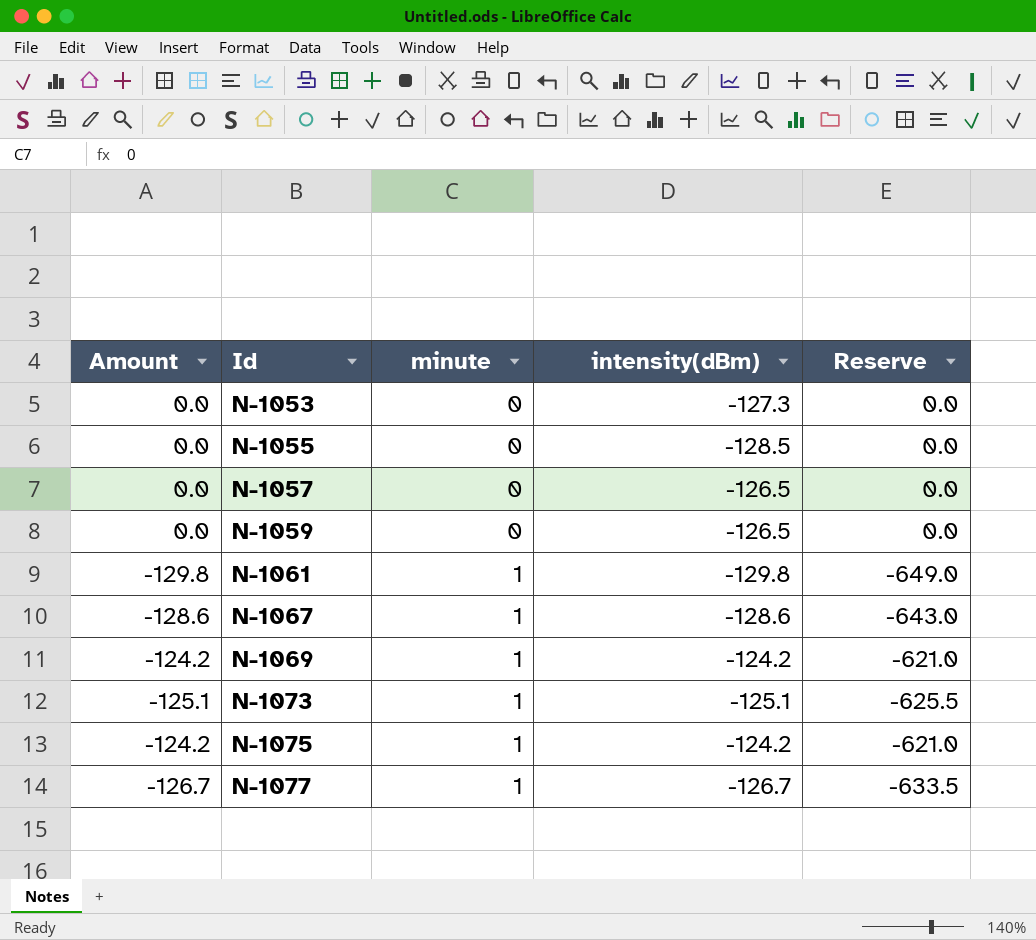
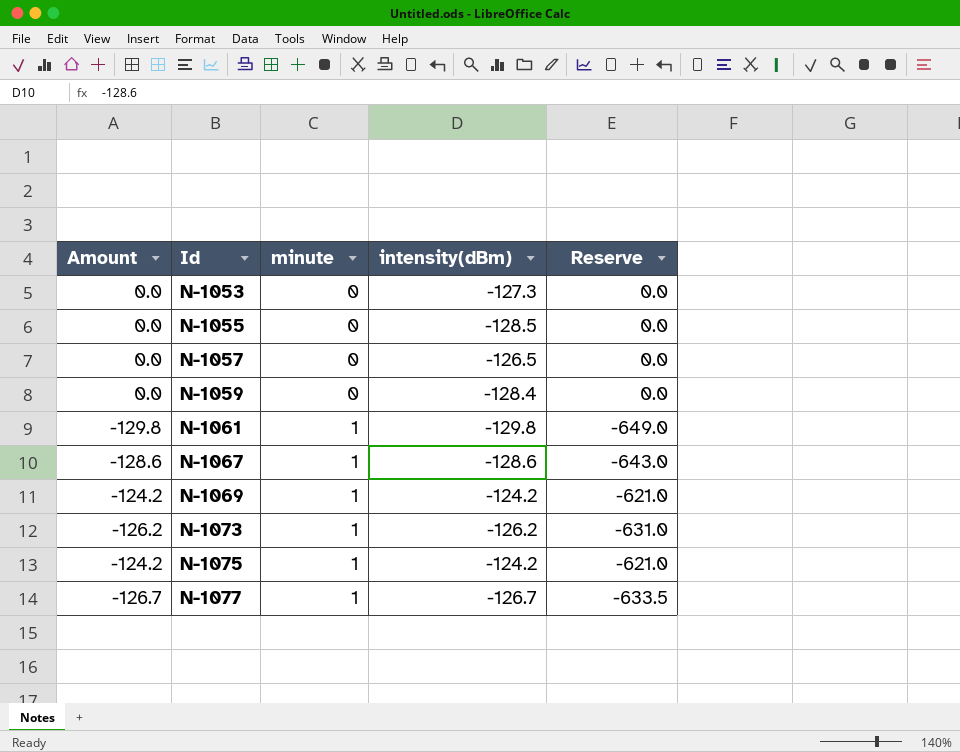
N-1059 | intensity(dBm): -126.5 -> -128.4
N-1073 | Amount: -125.1 -> -126.2
N-1073 | intensity(dBm): -125.1 -> -126.2
N-1073 | Reserve: -625.5 -> -631.0

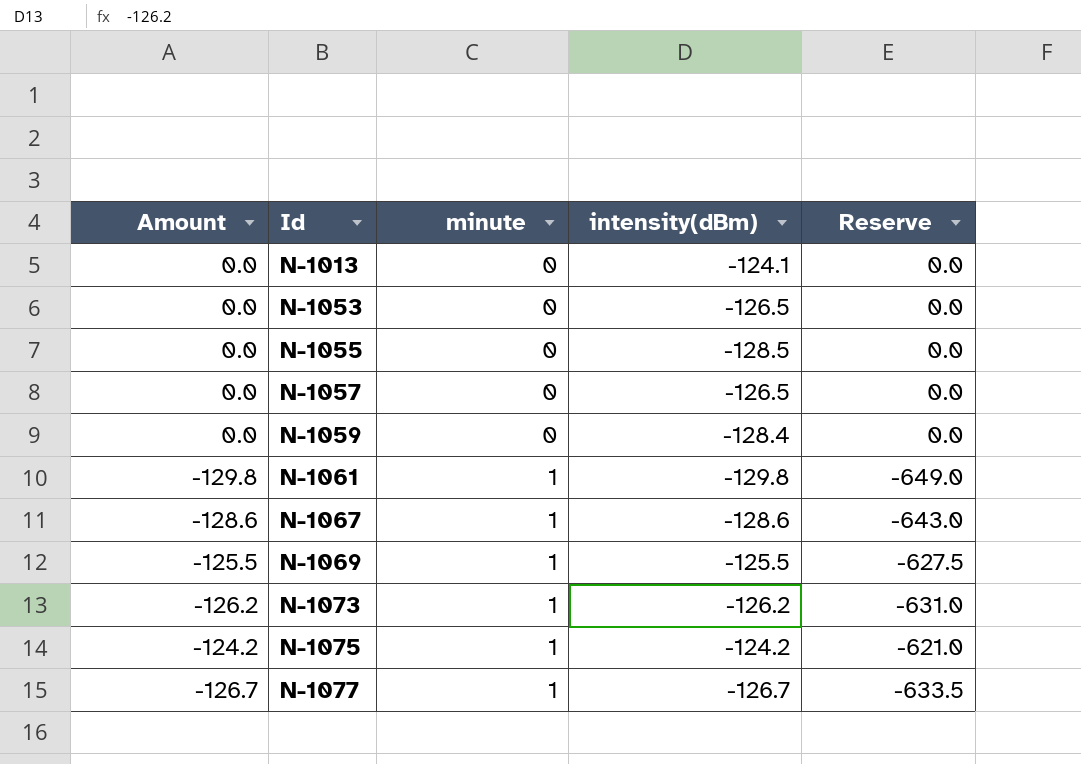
row N-1013: none -> 0.0 | 0 | -124.1 | 0.0
N-1053 | intensity(dBm): -127.3 -> -126.5
N-1069 | Amount: -124.2 -> -125.5
N-1069 | intensity(dBm): -124.2 -> -125.5
N-1069 | Reserve: -621.0 -> -627.5

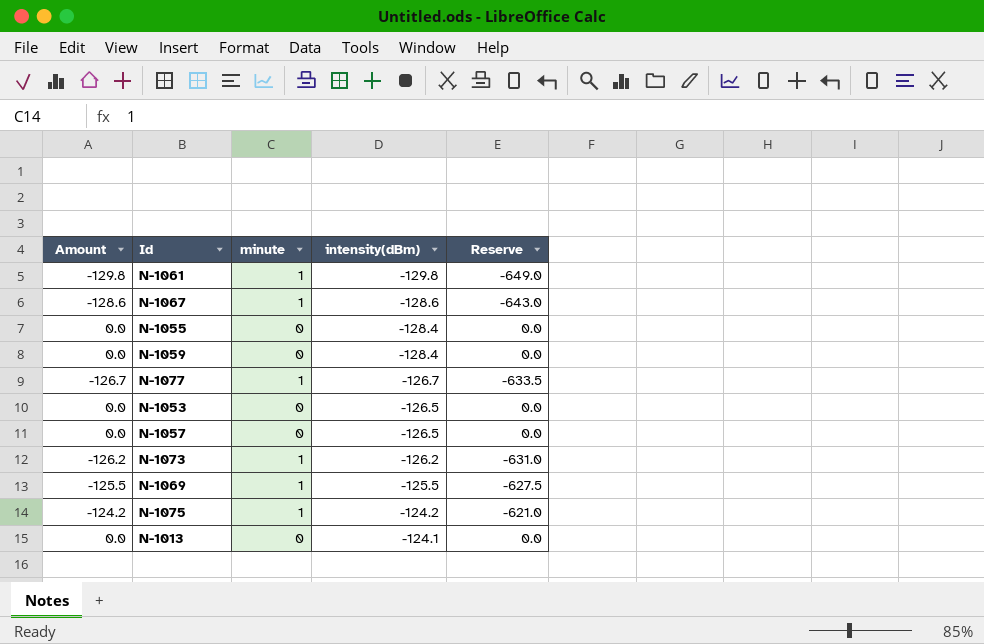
row order: Id ascending -> intensity(dBm) ascending
N-1055 | intensity(dBm): -128.5 -> -128.4

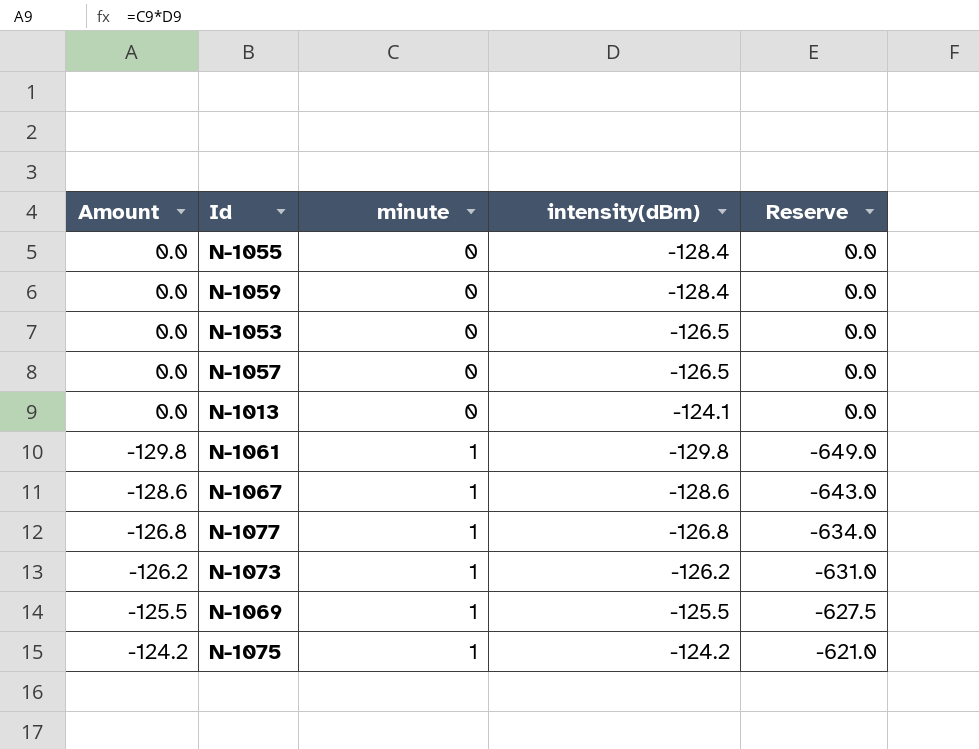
row order: intensity(dBm) ascending -> minute ascending
N-1077 | Amount: -126.7 -> -126.8
N-1077 | intensity(dBm): -126.7 -> -126.8
N-1077 | Reserve: -633.5 -> -634.0

